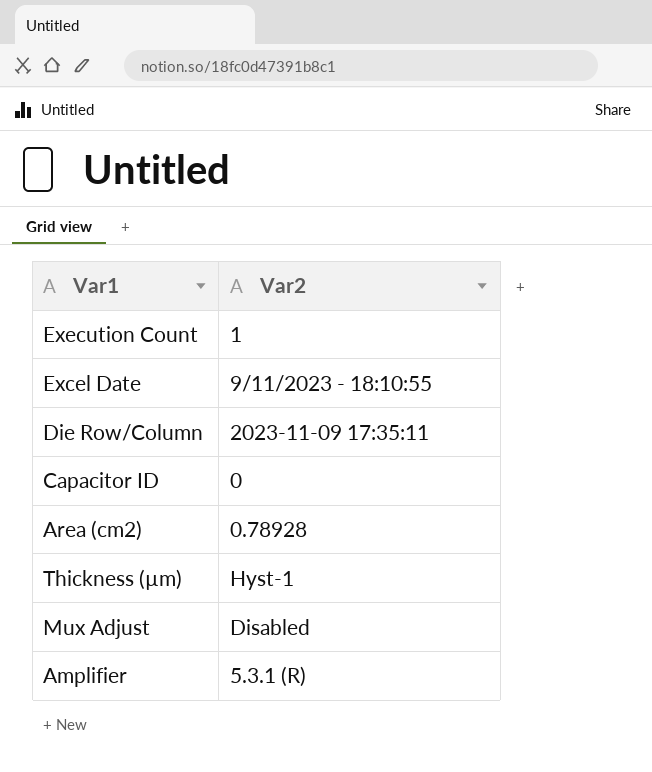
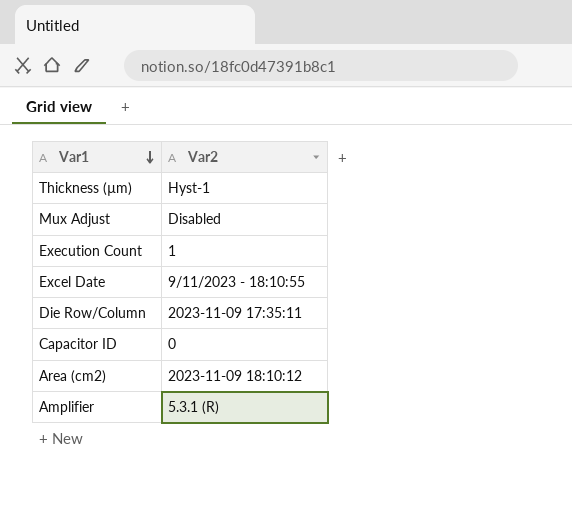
row order: none -> Var1 descending
Area (cm2) | Var2: 0.78928 -> 2023-11-09 18:10:12

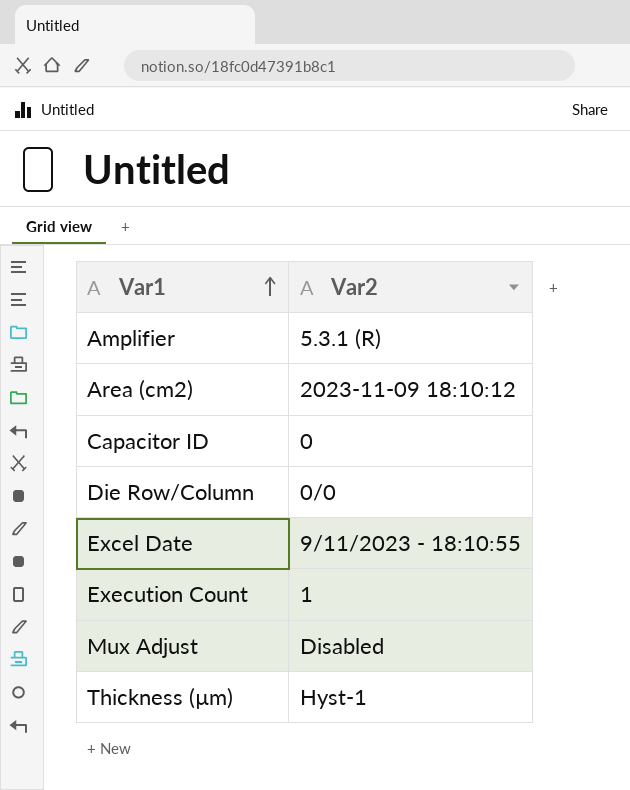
row order: Var1 descending -> Var1 ascending
Die Row/Column | Var2: 2023-11-09 17:35:11 -> 0/0

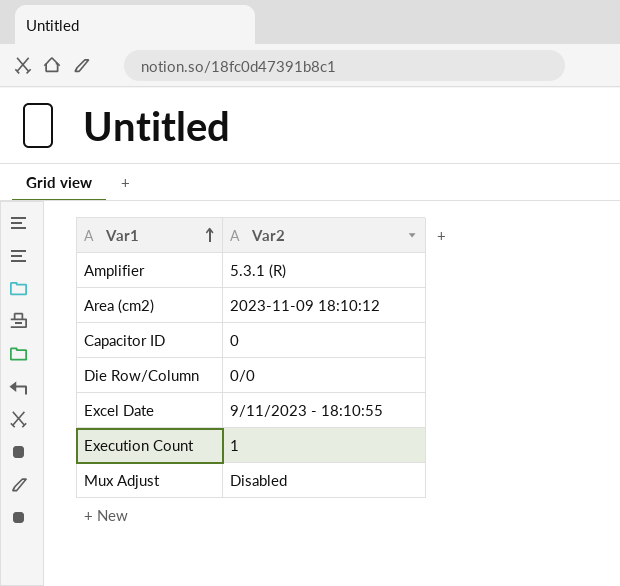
row Thickness (µm): Hyst-1 -> none

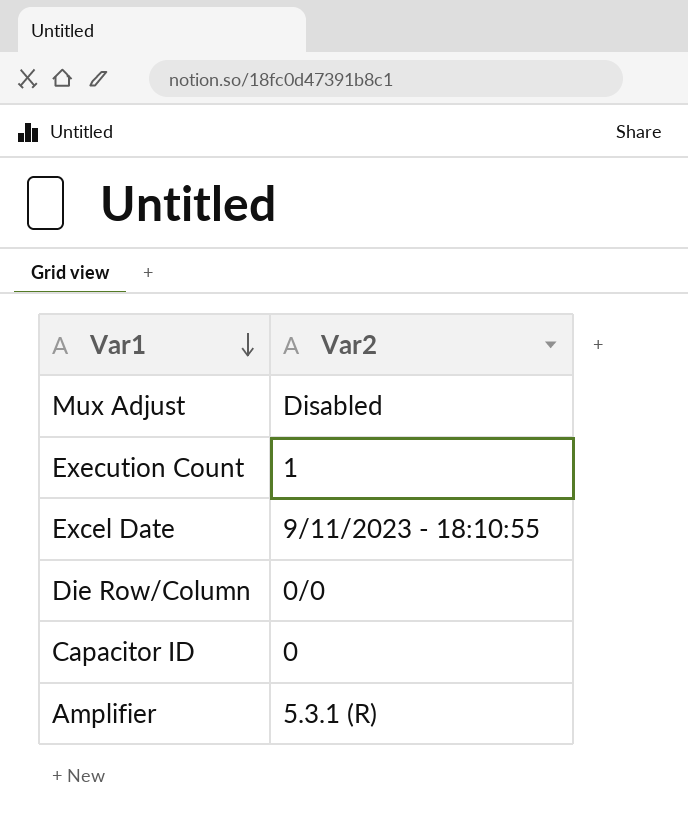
row order: Var1 ascending -> Var1 descending
row Area (cm2): 2023-11-09 18:10:12 -> none

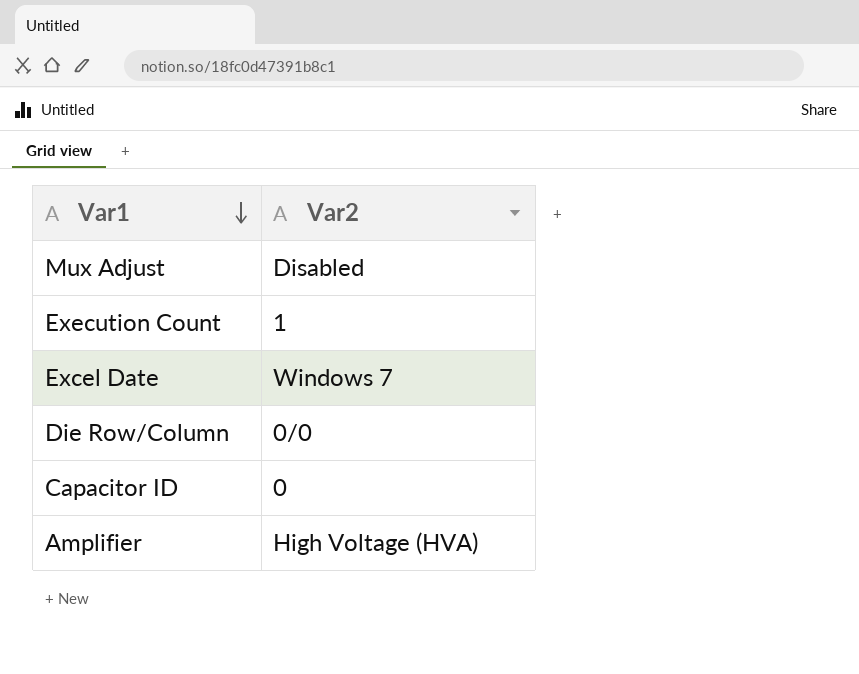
Excel Date | Var2: 9/11/2023 - 18:10:55 -> Windows 7
Amplifier | Var2: 5.3.1 (R) -> High Voltage (HVA)

